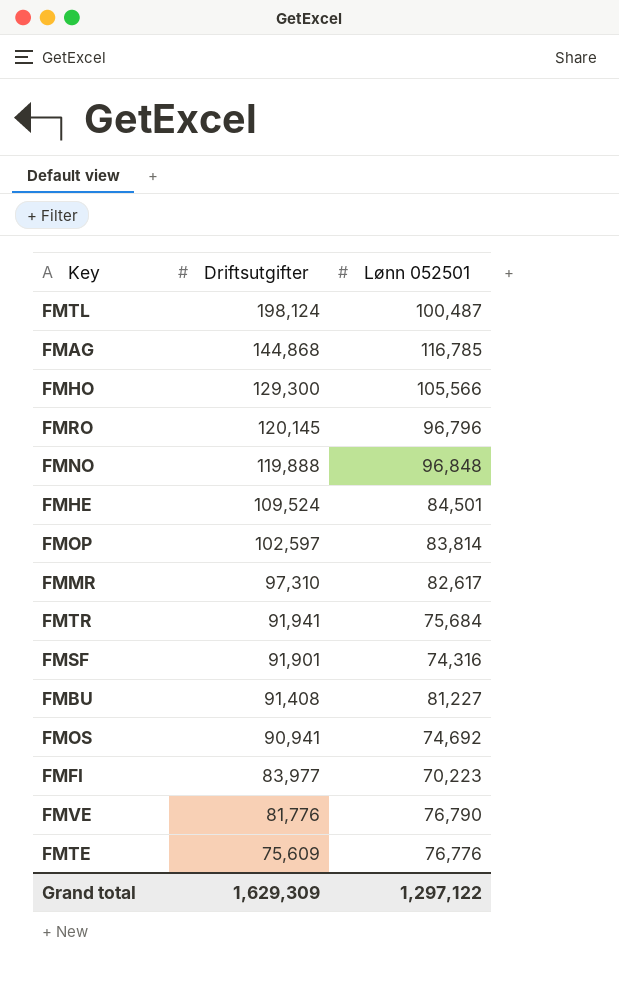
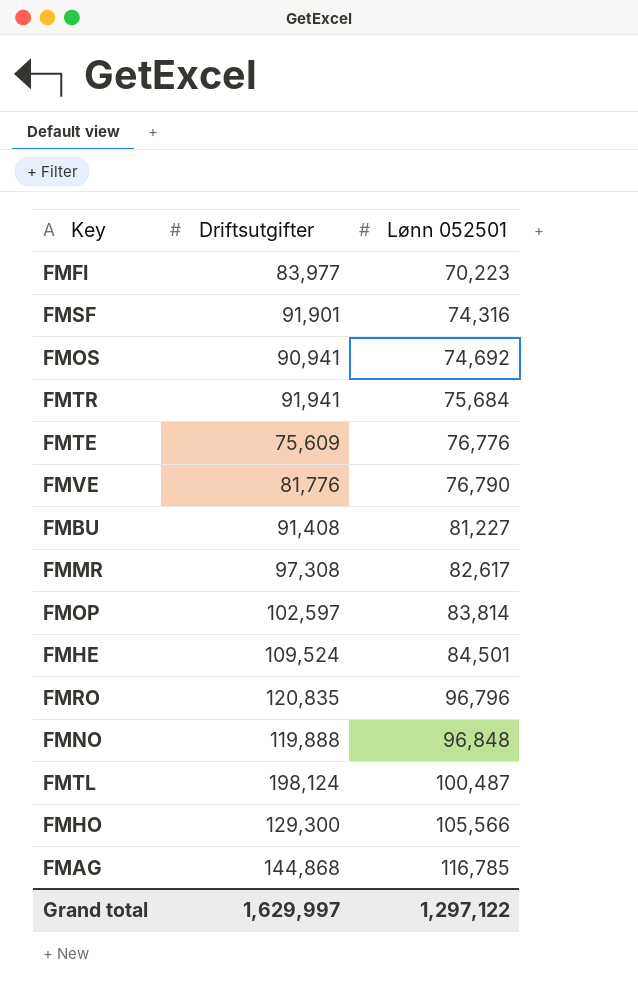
row order: Driftsutgifter descending -> Lønn 052501 ascending
FMMR | Driftsutgifter: 97,310 -> 97,308
FMRO | Driftsutgifter: 120,145 -> 120,835
Grand total | Driftsutgifter: 1,629,309 -> 1,629,997

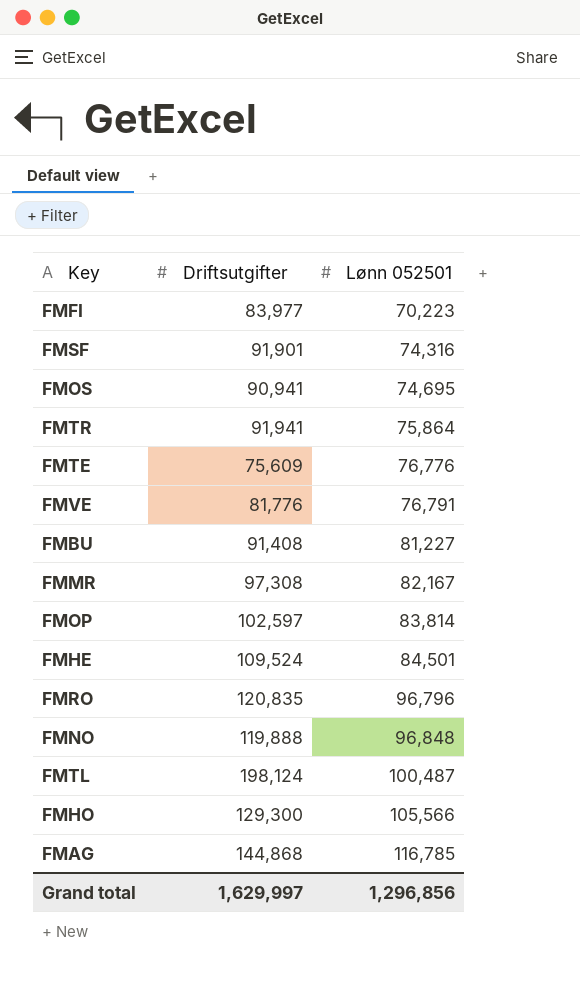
FMOS | Lønn 052501: 74,692 -> 74,695
FMTR | Lønn 052501: 75,684 -> 75,864
FMVE | Lønn 052501: 76,790 -> 76,791
FMMR | Lønn 052501: 82,617 -> 82,167
Grand total | Lønn 052501: 1,297,122 -> 1,296,856

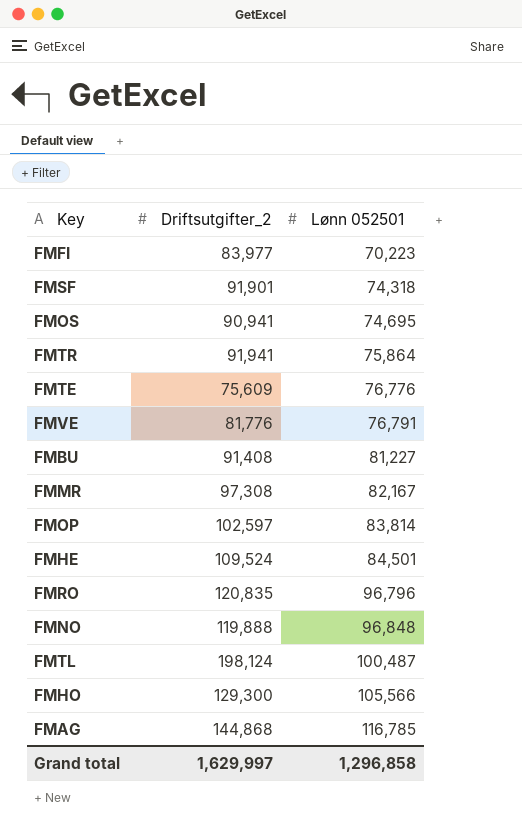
column name: Driftsutgifter -> Driftsutgifter_2
FMSF | Lønn 052501: 74,316 -> 74,318
Grand total | Lønn 052501: 1,296,856 -> 1,296,858

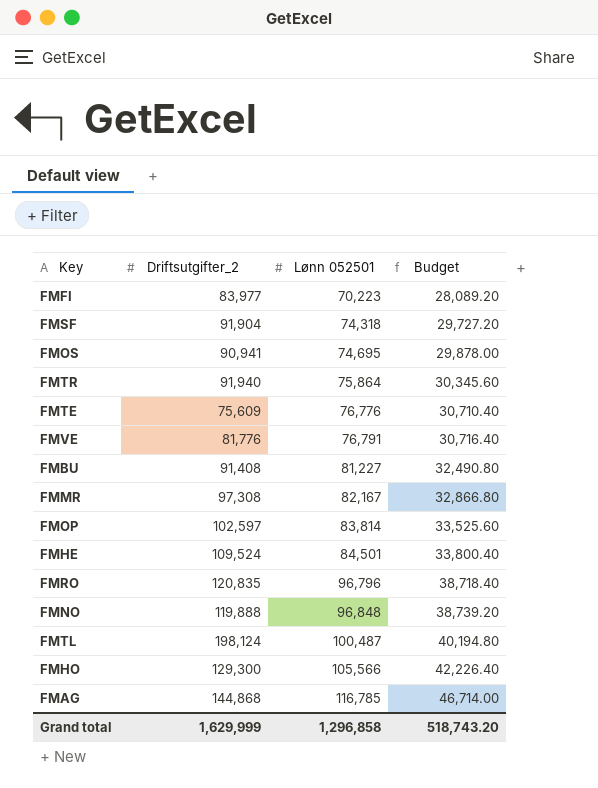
column Budget | formula: none -> [Lønn 052501] * 0.4
FMSF | Driftsutgifter_2: 91,901 -> 91,904
FMTR | Driftsutgifter_2: 91,941 -> 91,940
Grand total | Driftsutgifter_2: 1,629,997 -> 1,629,999

